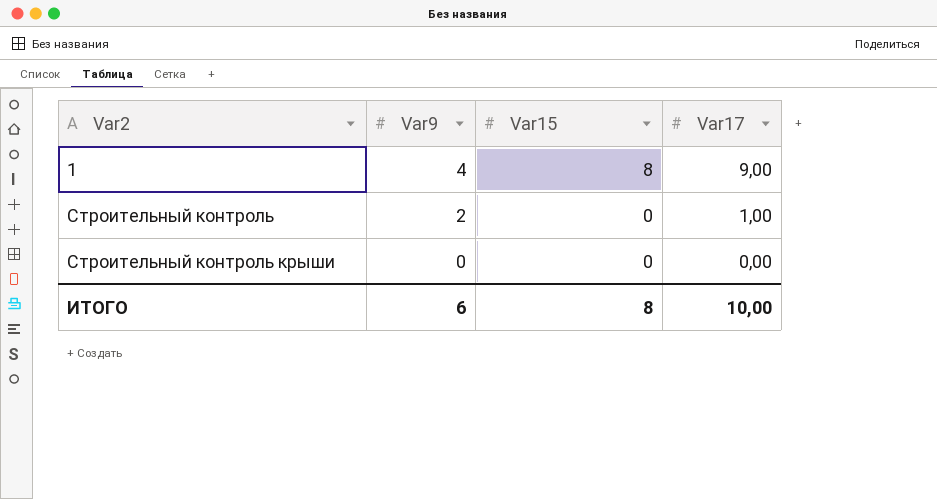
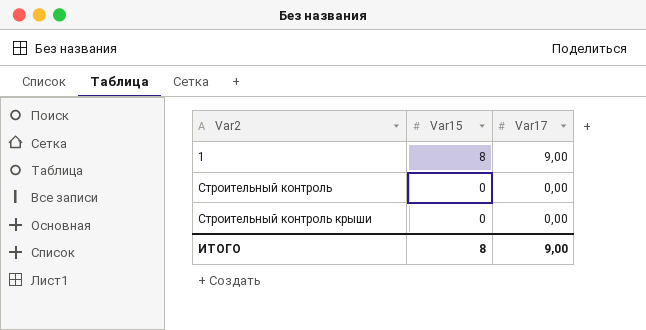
column Var9 | position: 2 -> none
Строительный контроль | Var17: 1,00 -> 0,00
ИТОГО | Var17: 10,00 -> 9,00

